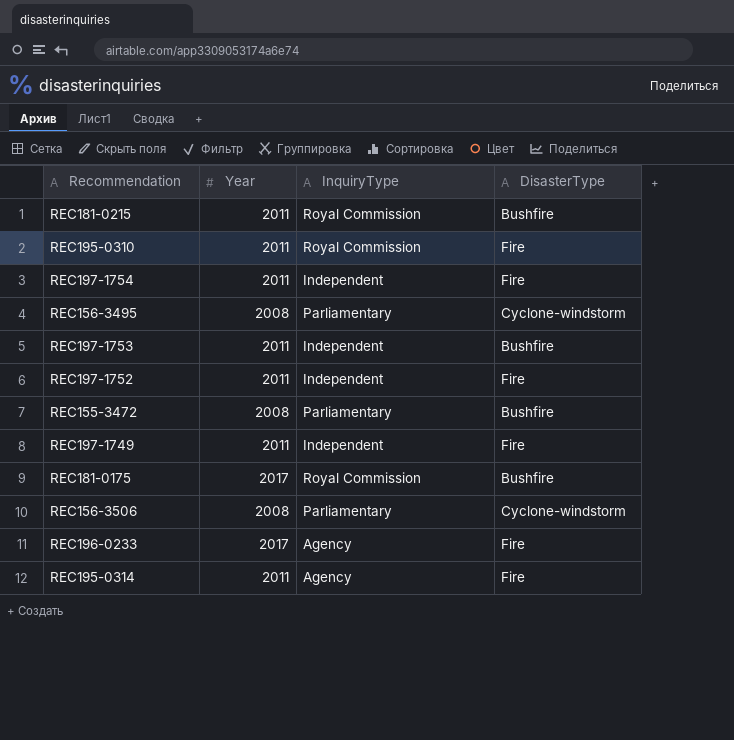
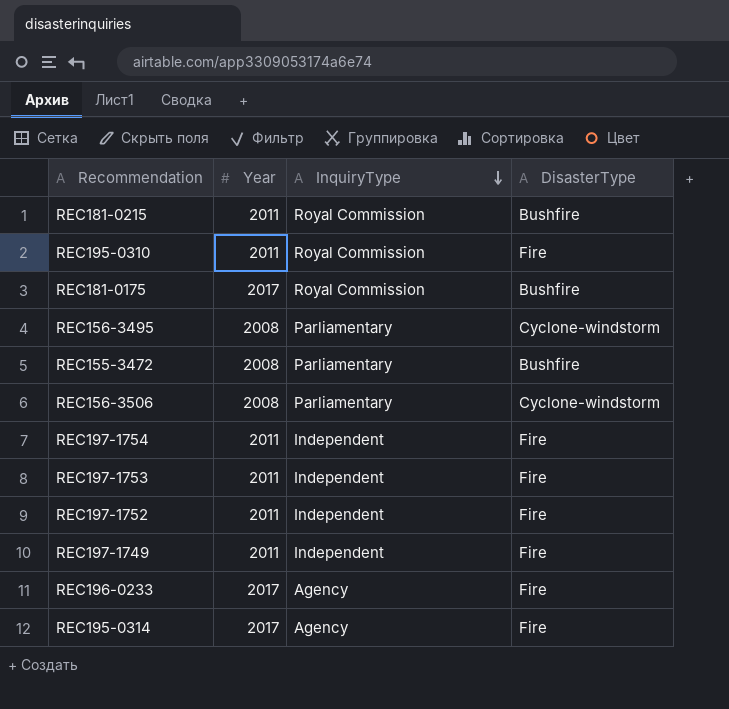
row order: none -> InquiryType descending
REC197-1753 | DisasterType: Bushfire -> Fire
REC195-0314 | Year: 2011 -> 2017

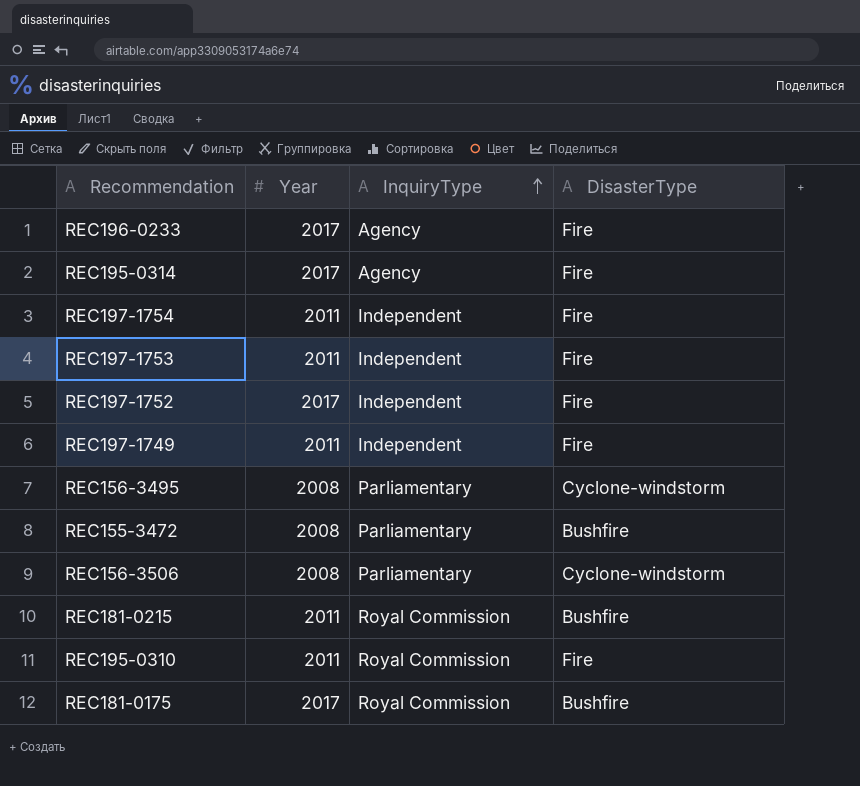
row order: InquiryType descending -> InquiryType ascending
REC197-1752 | Year: 2011 -> 2017

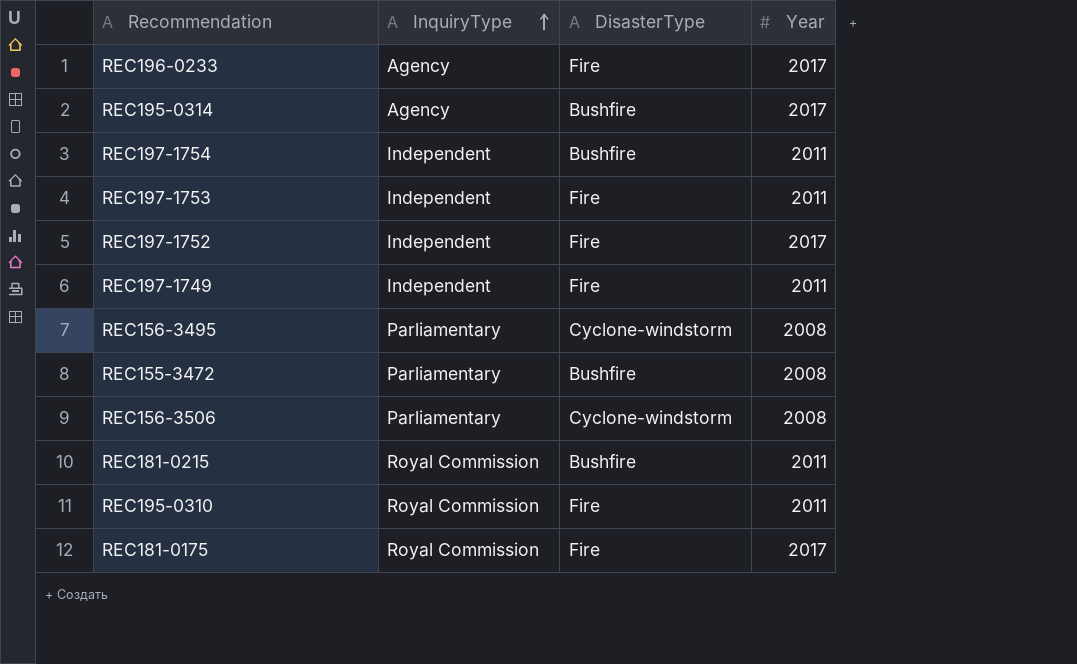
column Year | position: 2 -> 4
REC195-0314 | DisasterType: Fire -> Bushfire
REC197-1754 | DisasterType: Fire -> Bushfire
REC181-0175 | DisasterType: Bushfire -> Fire

